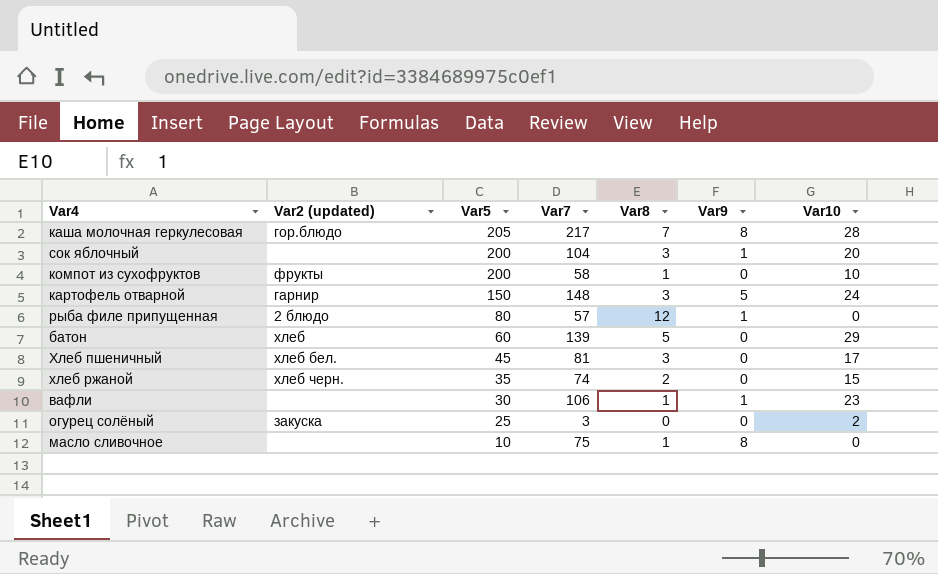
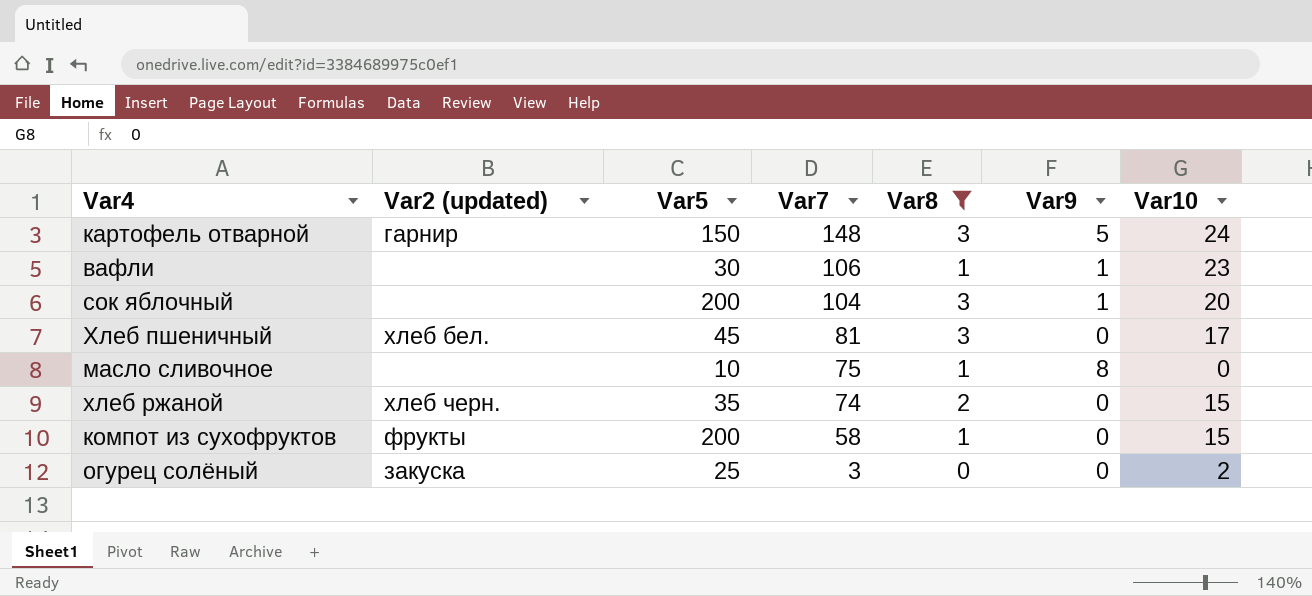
filter: none -> Var8 <= 3
row order: Var5 descending -> Var7 descending
компот из сухофруктов | Var10: 10 -> 15

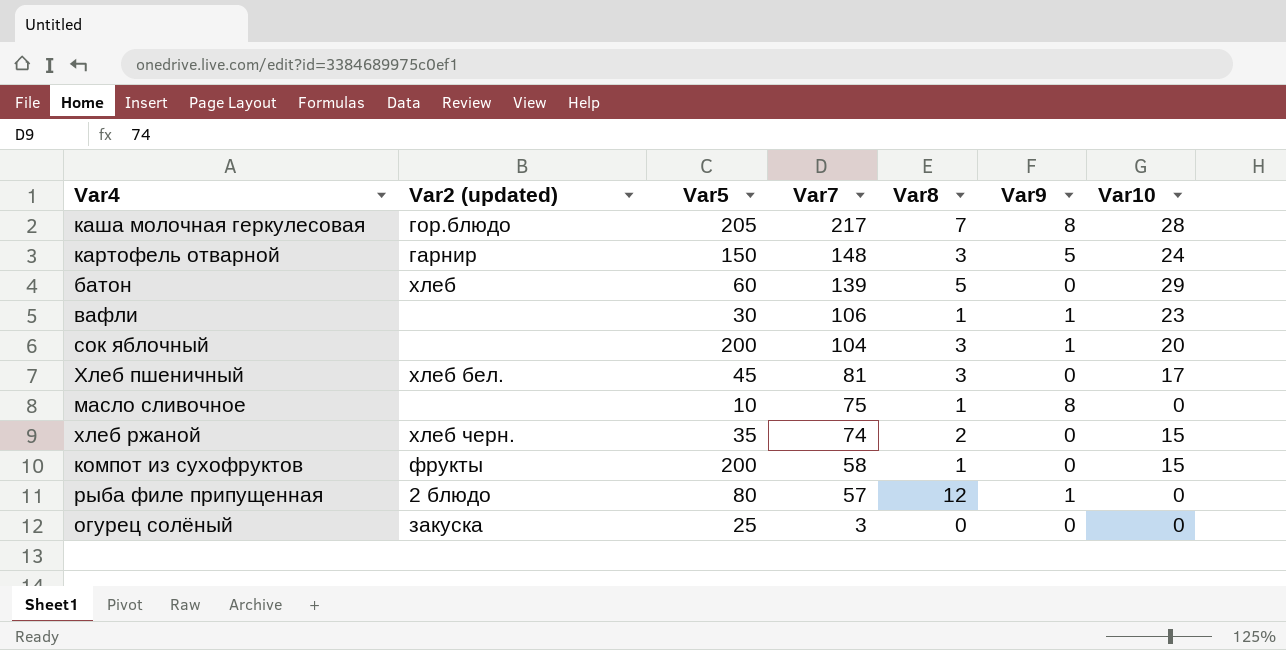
filter: Var8 <= 3 -> none
огурец солёный | Var10: 2 -> 0

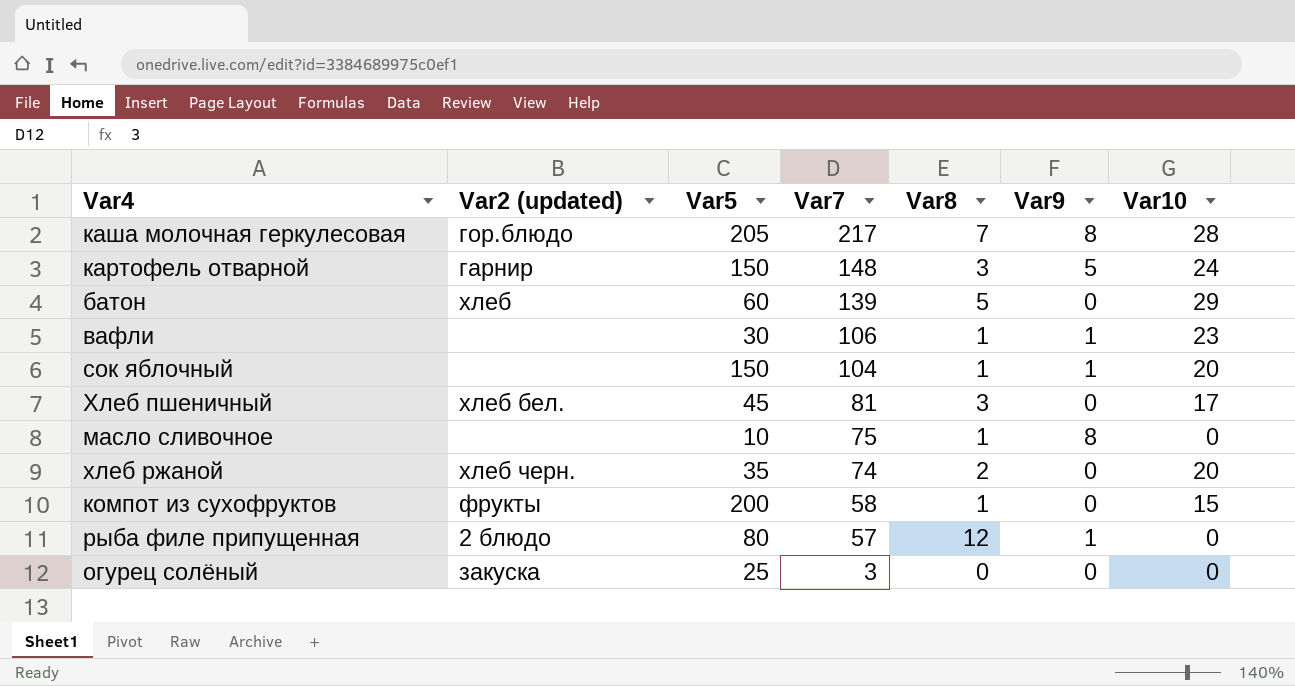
сок яблочный | Var5: 200 -> 150
сок яблочный | Var8: 3 -> 1
хлеб ржаной | Var10: 15 -> 20

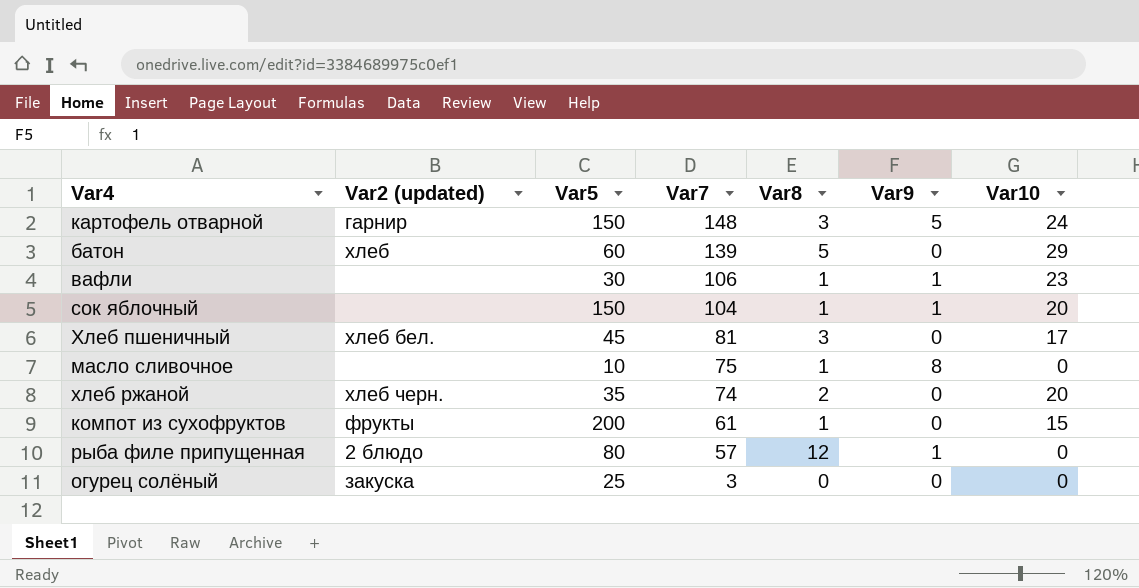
row каша молочная геркулесовая: гор.блюдо | 205 | 217 | 7 | 8 | 28 -> none
компот из сухофруктов | Var7: 58 -> 61

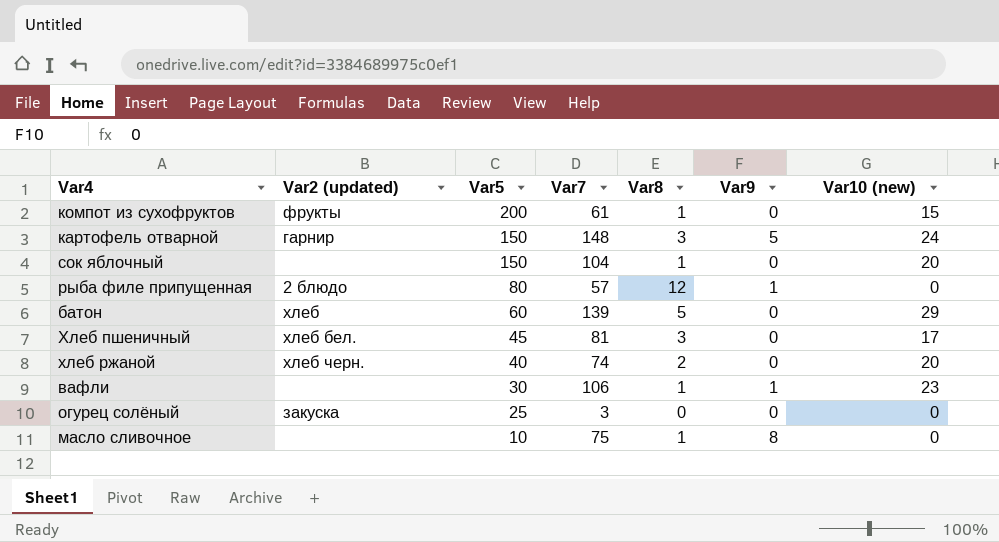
row order: Var7 descending -> Var5 descending
column name: Var10 -> Var10 (new)
сок яблочный | Var9: 1 -> 0
хлеб ржаной | Var5: 35 -> 40

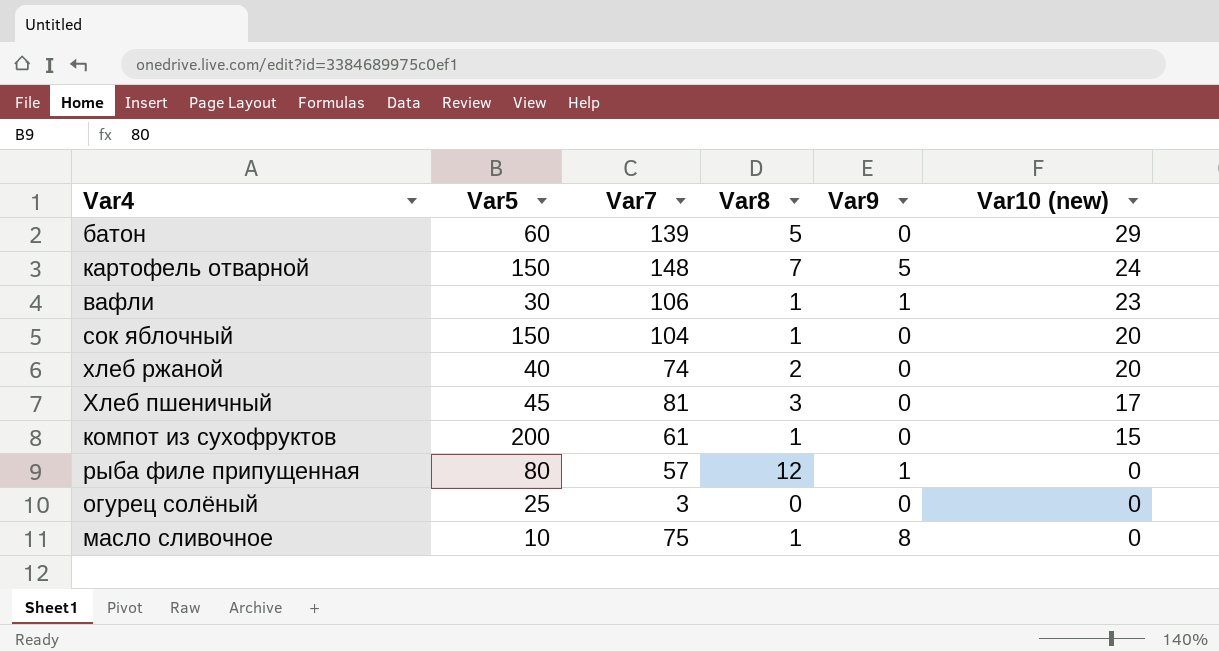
row order: Var5 descending -> Var10 (new) descending
column Var2 (updated) | position: 2 -> none
картофель отварной | Var8: 3 -> 7

